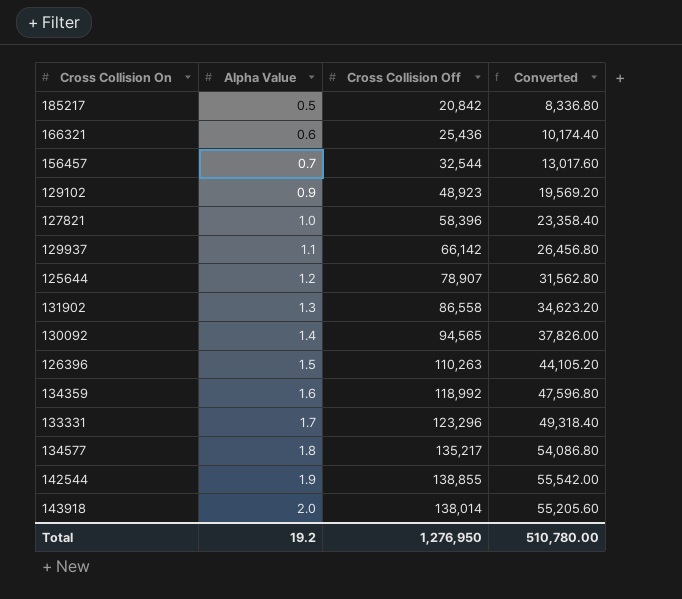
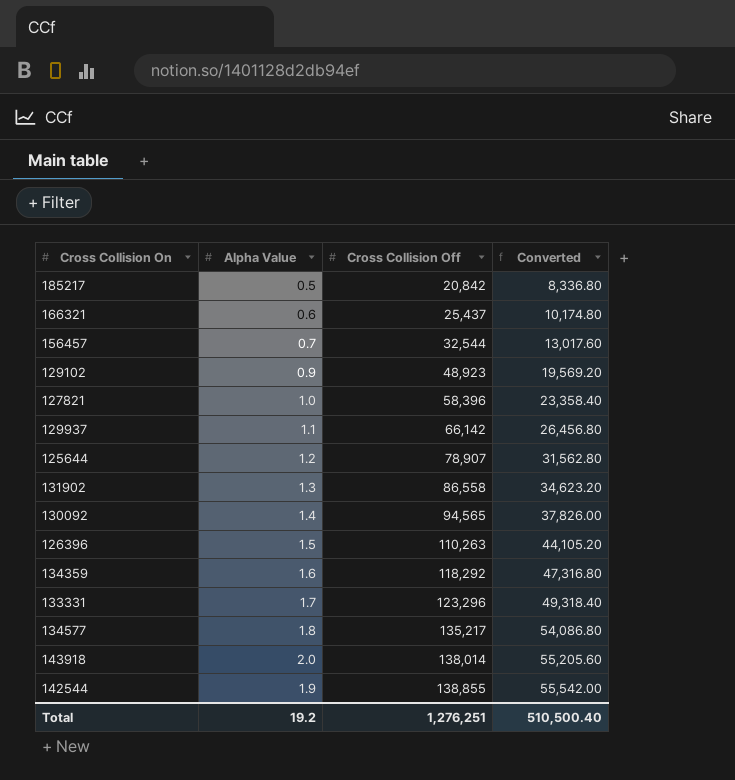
row order: Alpha Value ascending -> Cross Collision Off ascending
166321 | Cross Collision Off: 25,436 -> 25,437
166321 | Converted: 10,174.40 -> 10,174.80
134359 | Cross Collision Off: 118,992 -> 118,292
134359 | Converted: 47,596.80 -> 47,316.80
Total | Cross Collision Off: 1,276,950 -> 1,276,251
Total | Converted: 510,780.00 -> 510,500.40

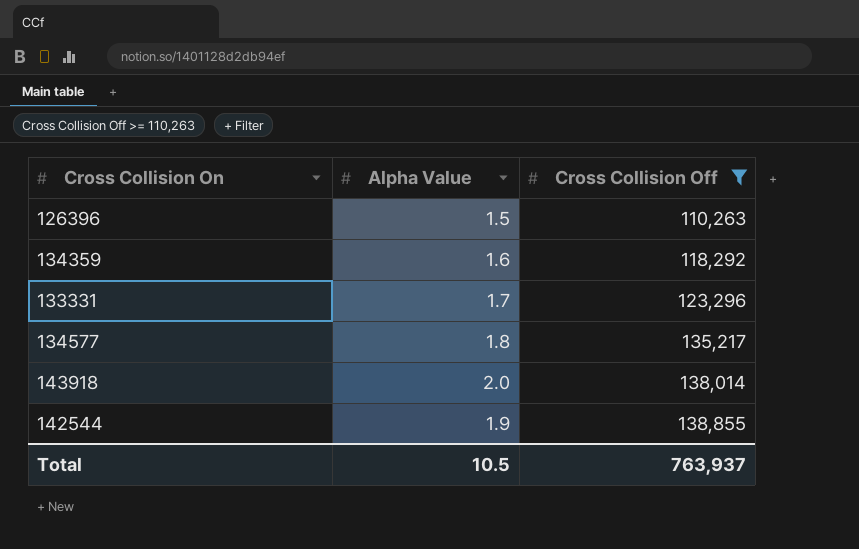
filter: none -> Cross Collision Off >= 110,263
column Converted | formula: [Cross Collision Off] * 0.4 -> none
Total | Alpha Value: 19.2 -> 10.5
Total | Cross Collision Off: 1,276,251 -> 763,937

